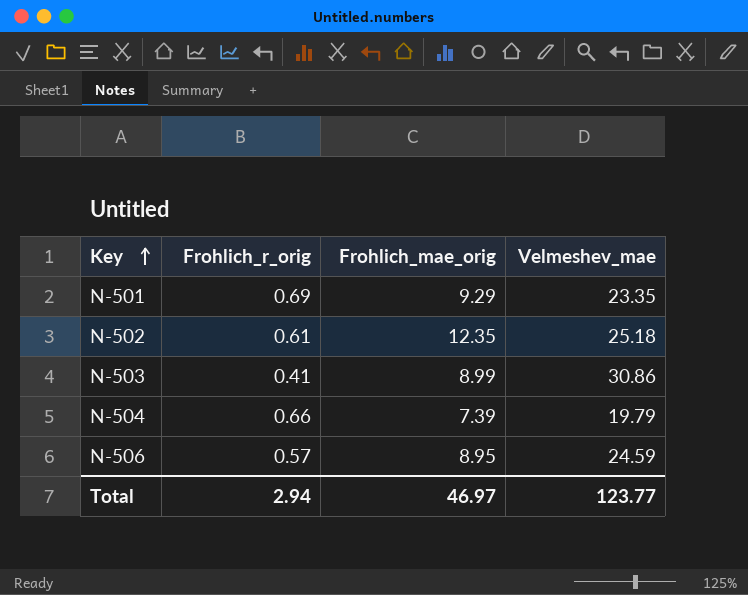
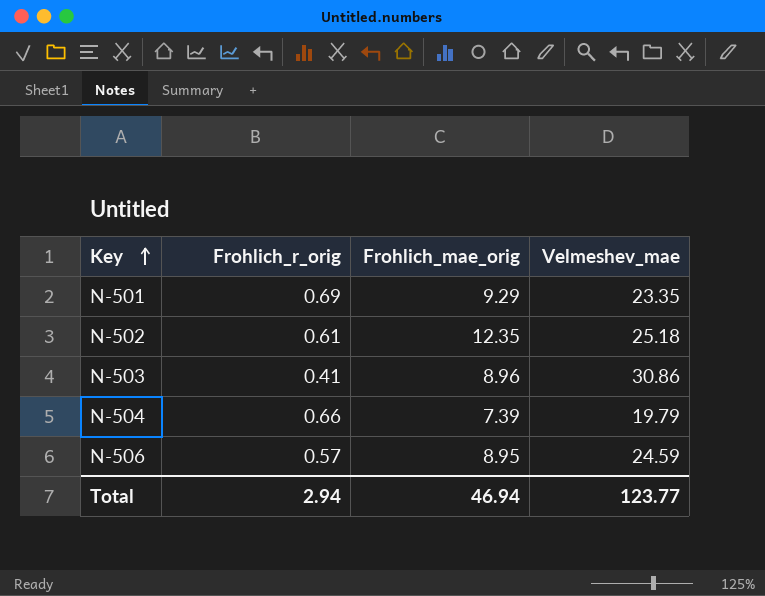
N-503 | Frohlich_mae_orig: 8.99 -> 8.96
Total | Frohlich_mae_orig: 46.97 -> 46.94

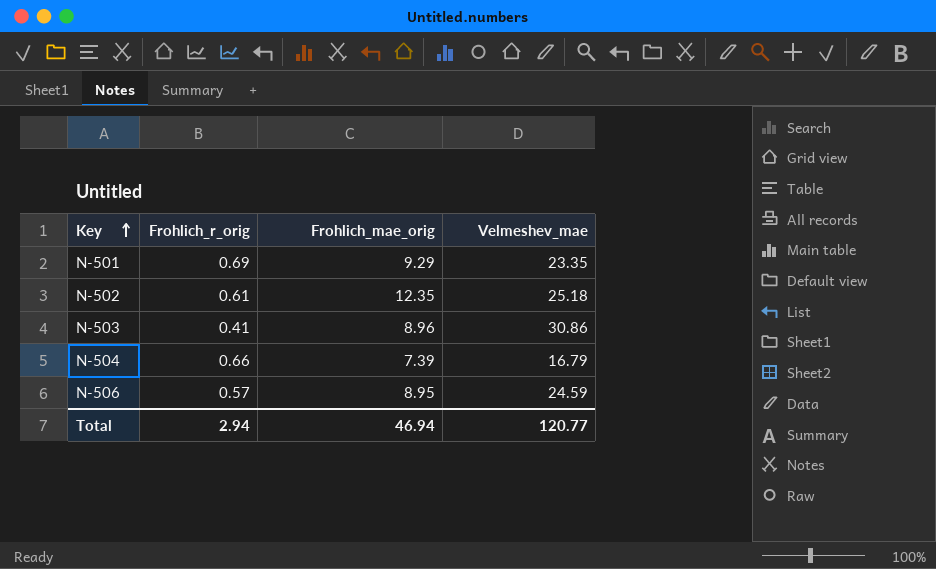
N-504 | Velmeshev_mae: 19.79 -> 16.79
Total | Velmeshev_mae: 123.77 -> 120.77

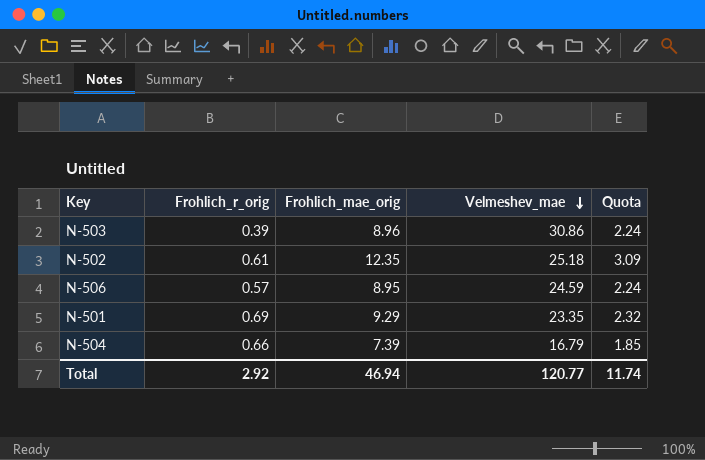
row order: Key ascending -> Velmeshev_mae descending
column Quota | formula: none -> [Frohlich_mae_orig] * 0.25
N-503 | Frohlich_r_orig: 0.41 -> 0.39
Total | Frohlich_r_orig: 2.94 -> 2.92

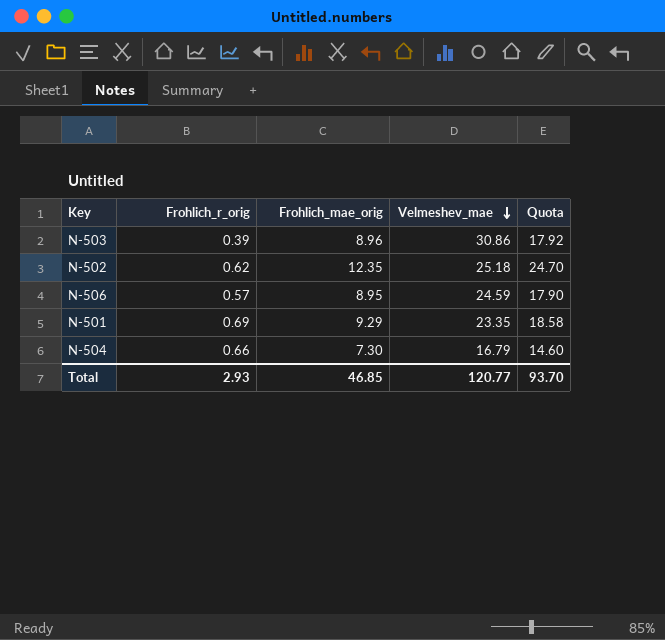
column Quota | formula: [Frohlich_mae_orig] * 0.25 -> [Frohlich_mae_orig] * 2
N-502 | Frohlich_r_orig: 0.61 -> 0.62
N-504 | Frohlich_mae_orig: 7.39 -> 7.30
Total | Frohlich_r_orig: 2.92 -> 2.93
Total | Frohlich_mae_orig: 46.94 -> 46.85
Total | Quota: 11.74 -> 93.70

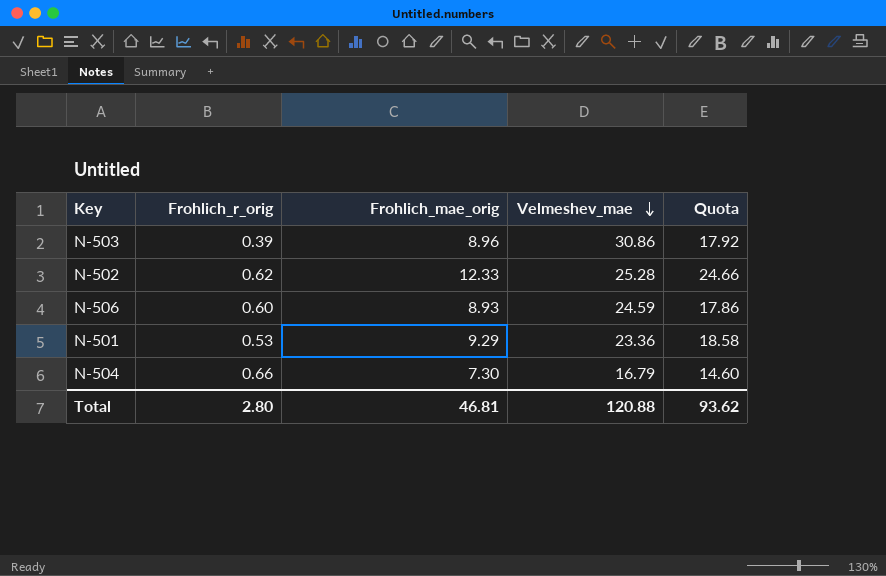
N-502 | Frohlich_mae_orig: 12.35 -> 12.33
N-502 | Velmeshev_mae: 25.18 -> 25.28
N-502 | Quota: 24.70 -> 24.66
N-506 | Frohlich_r_orig: 0.57 -> 0.60
N-506 | Frohlich_mae_orig: 8.95 -> 8.93
N-506 | Quota: 17.90 -> 17.86
N-501 | Frohlich_r_orig: 0.69 -> 0.53
N-501 | Velmeshev_mae: 23.35 -> 23.36
Total | Frohlich_r_orig: 2.93 -> 2.80
Total | Frohlich_mae_orig: 46.85 -> 46.81
Total | Velmeshev_mae: 120.77 -> 120.88
Total | Quota: 93.70 -> 93.62

